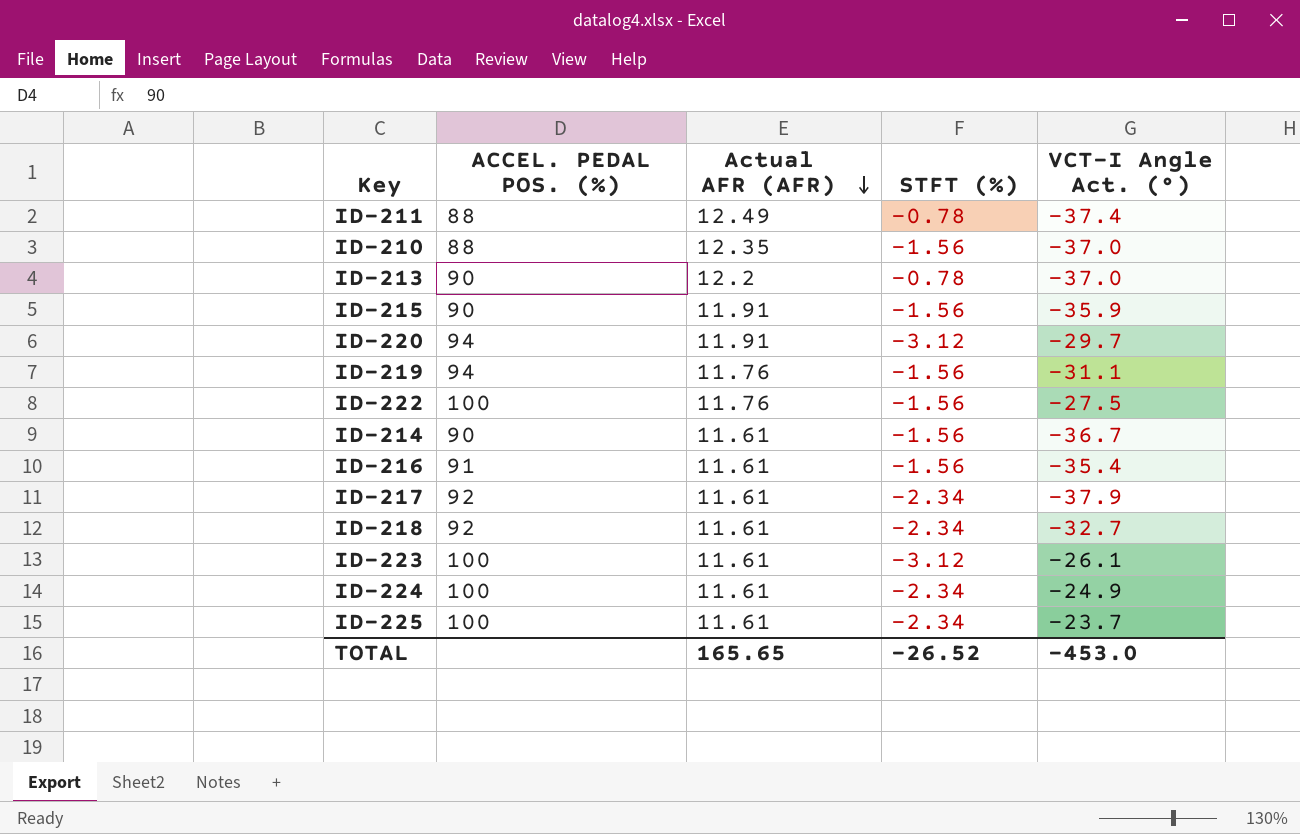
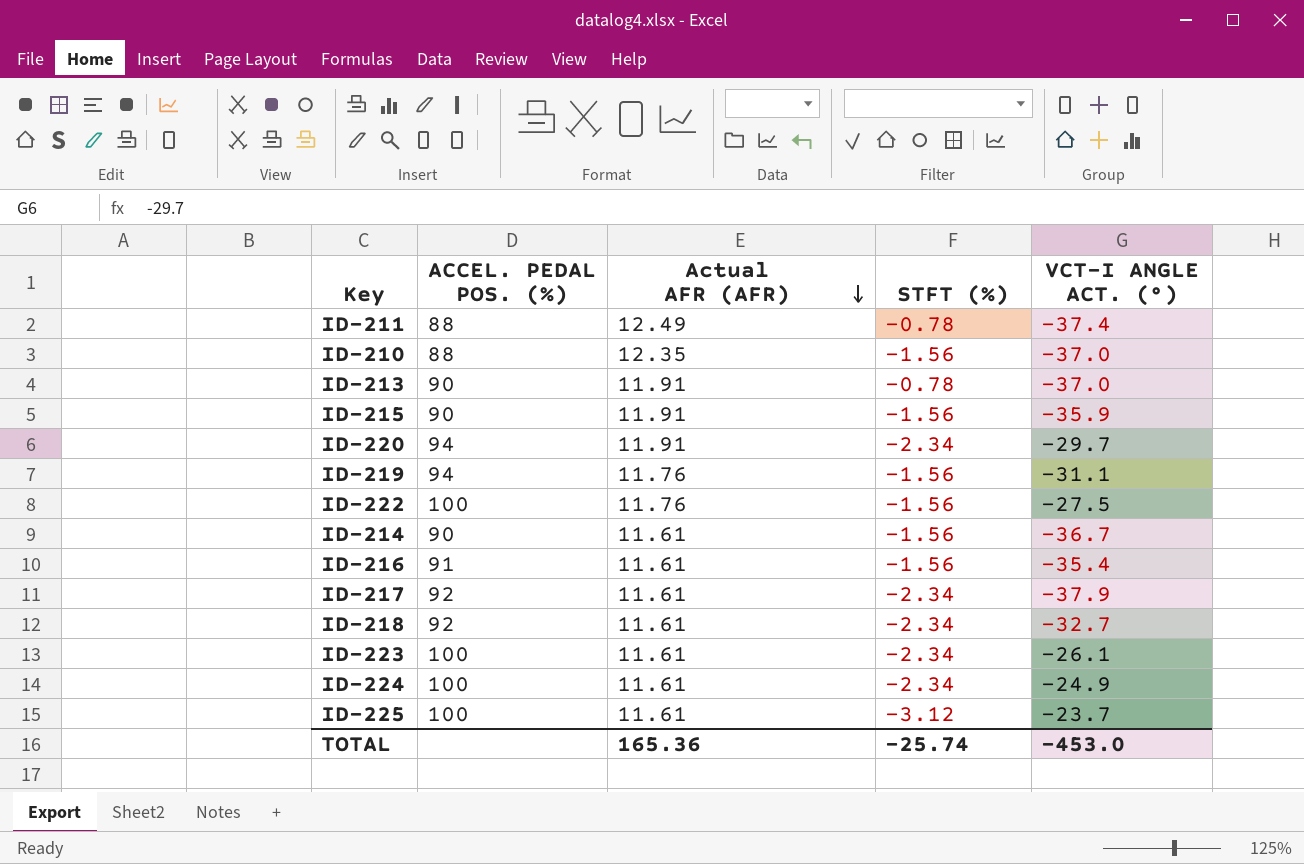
column name: VCT-I Angle Act. (°) -> VCT-I ANGLE ACT. (°)
ID-213 | Actual AFR (AFR): 12.2 -> 11.91
ID-220 | STFT (%): -3.12 -> -2.34
ID-223 | STFT (%): -3.12 -> -2.34
ID-225 | STFT (%): -2.34 -> -3.12
TOTAL | Actual AFR (AFR): 165.65 -> 165.36
TOTAL | STFT (%): -26.52 -> -25.74

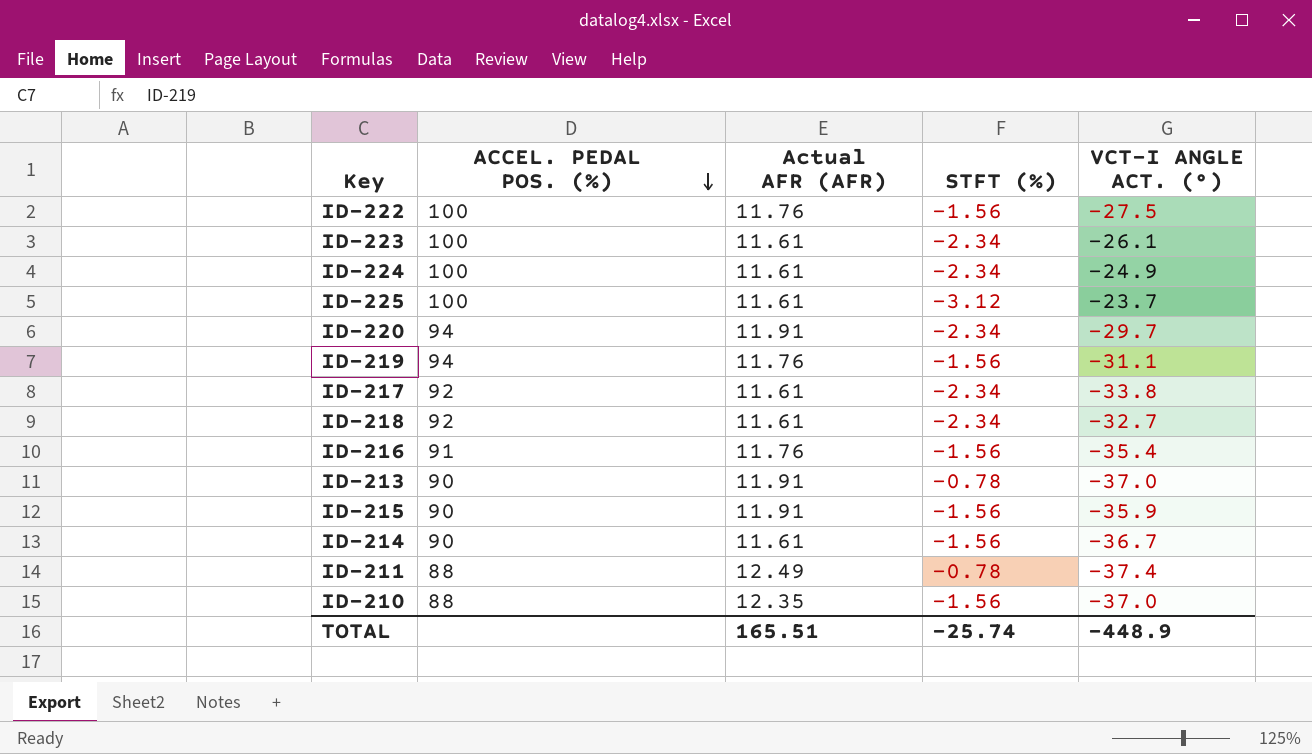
row order: Actual AFR (AFR) descending -> ACCEL. PEDAL POS. (%) descending
ID-217 | VCT-I ANGLE ACT. (°): -37.9 -> -33.8
ID-216 | Actual AFR (AFR): 11.61 -> 11.76
TOTAL | Actual AFR (AFR): 165.36 -> 165.51
TOTAL | VCT-I ANGLE ACT. (°): -453.0 -> -448.9

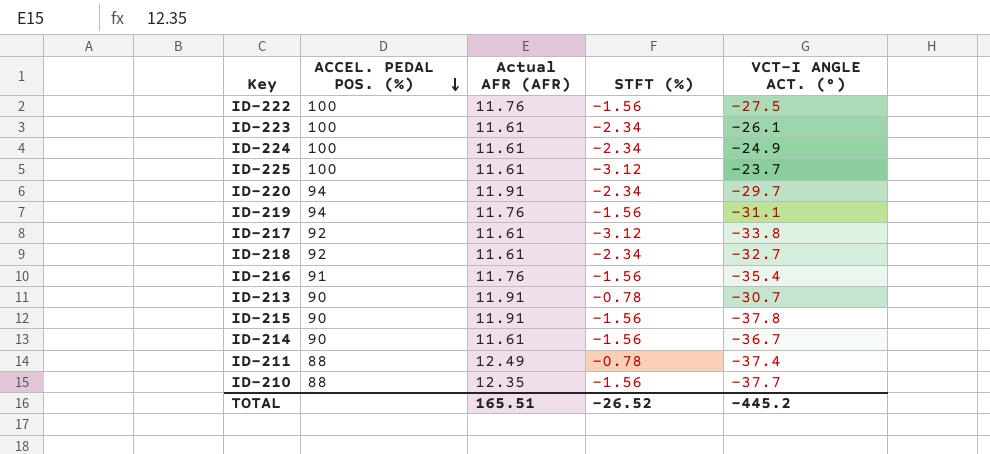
ID-217 | STFT (%): -2.34 -> -3.12
ID-213 | VCT-I ANGLE ACT. (°): -37.0 -> -30.7
ID-215 | VCT-I ANGLE ACT. (°): -35.9 -> -37.8
ID-210 | VCT-I ANGLE ACT. (°): -37.0 -> -37.7
TOTAL | STFT (%): -25.74 -> -26.52
TOTAL | VCT-I ANGLE ACT. (°): -448.9 -> -445.2

